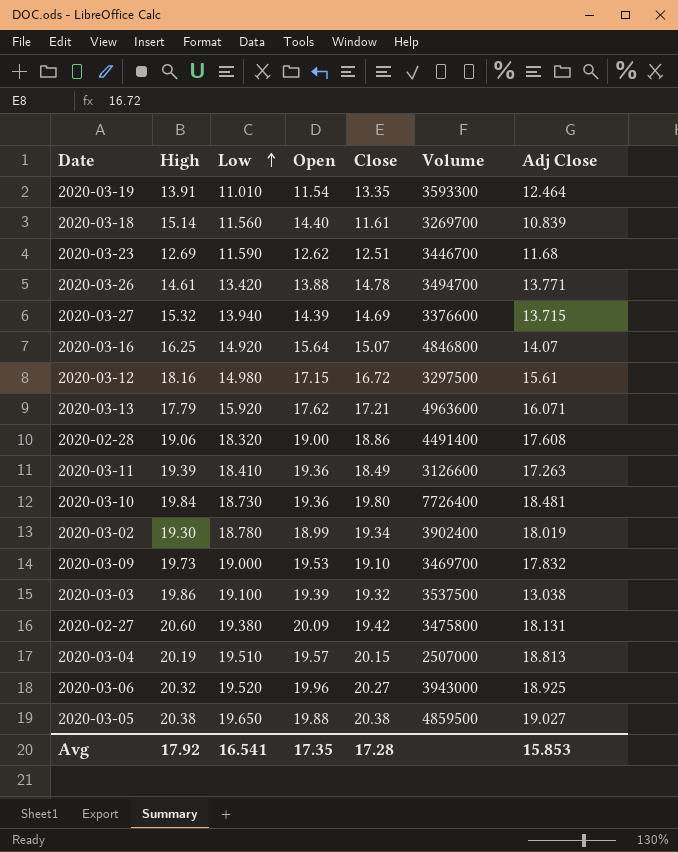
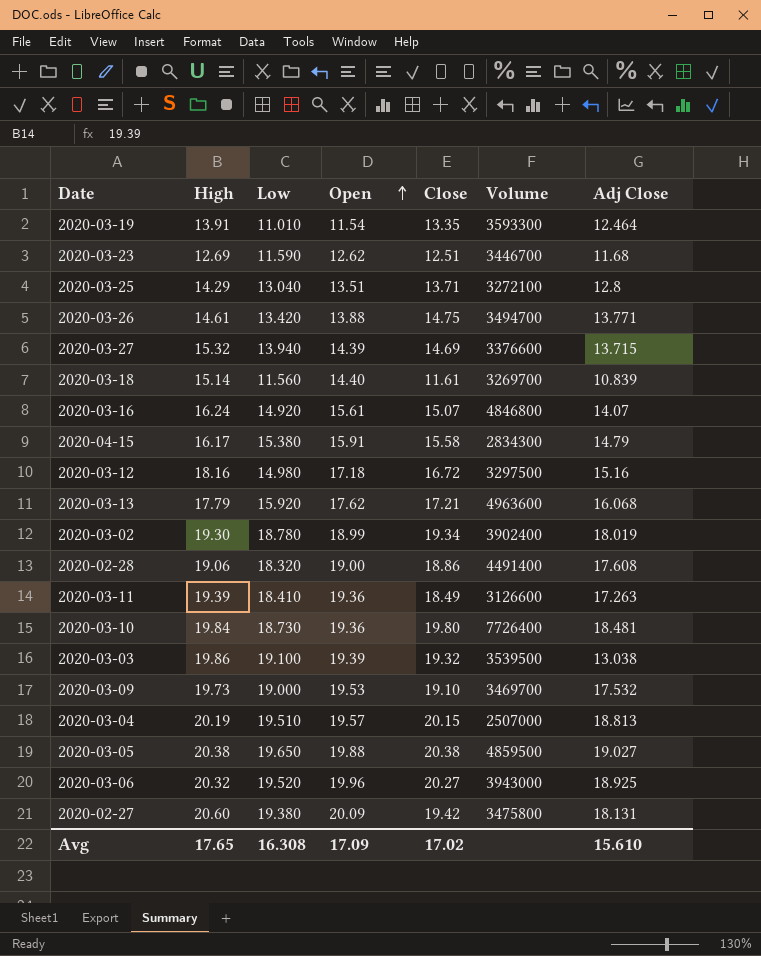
row order: Low ascending -> Open ascending
row 2020-03-25: none -> 14.29 | 13.040 | 13.51 | 13.71 | 3272100 | 12.8
2020-03-26 | Close: 14.78 -> 14.75
2020-03-16 | High: 16.25 -> 16.24
2020-03-16 | Open: 15.64 -> 15.61
row 2020-04-15: none -> 16.17 | 15.380 | 15.91 | 15.58 | 2834300 | 14.79
2020-03-12 | Open: 17.15 -> 17.18
2020-03-12 | Adj Close: 15.61 -> 15.16
2020-03-13 | Adj Close: 16.071 -> 16.068
2020-03-03 | Volume: 3537500 -> 3539500
2020-03-09 | Adj Close: 17.832 -> 17.532
Avg | High: 17.92 -> 17.65
Avg | Low: 16.541 -> 16.308
Avg | Open: 17.35 -> 17.09
Avg | Close: 17.28 -> 17.02
Avg | Adj Close: 15.853 -> 15.610

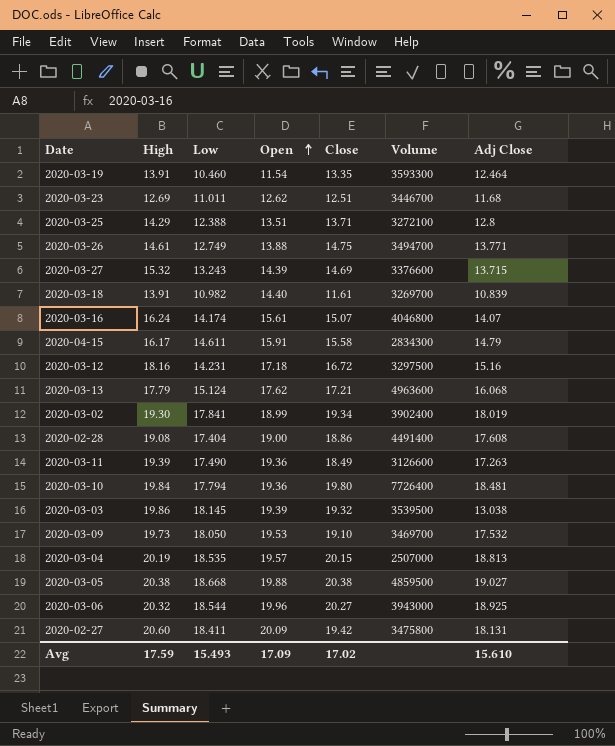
2020-03-19 | Low: 11.010 -> 10.460
2020-03-23 | Low: 11.590 -> 11.011
2020-03-25 | Low: 13.040 -> 12.388
2020-03-26 | Low: 13.420 -> 12.749
2020-03-27 | Low: 13.940 -> 13.243
2020-03-18 | High: 15.14 -> 13.91
2020-03-18 | Low: 11.560 -> 10.982
2020-03-16 | Low: 14.920 -> 14.174
2020-03-16 | Volume: 4846800 -> 4046800
2020-04-15 | Low: 15.380 -> 14.611
2020-03-12 | Low: 14.980 -> 14.231
2020-03-13 | Low: 15.920 -> 15.124
2020-03-02 | Low: 18.780 -> 17.841
2020-02-28 | High: 19.06 -> 19.08
2020-02-28 | Low: 18.320 -> 17.404
2020-03-11 | Low: 18.410 -> 17.490
2020-03-10 | Low: 18.730 -> 17.794
2020-03-03 | Low: 19.100 -> 18.145
2020-03-09 | Low: 19.000 -> 18.050
2020-03-04 | Low: 19.510 -> 18.535
2020-03-05 | Low: 19.650 -> 18.668
2020-03-06 | Low: 19.520 -> 18.544
2020-02-27 | Low: 19.380 -> 18.411
Avg | High: 17.65 -> 17.59
Avg | Low: 16.308 -> 15.493

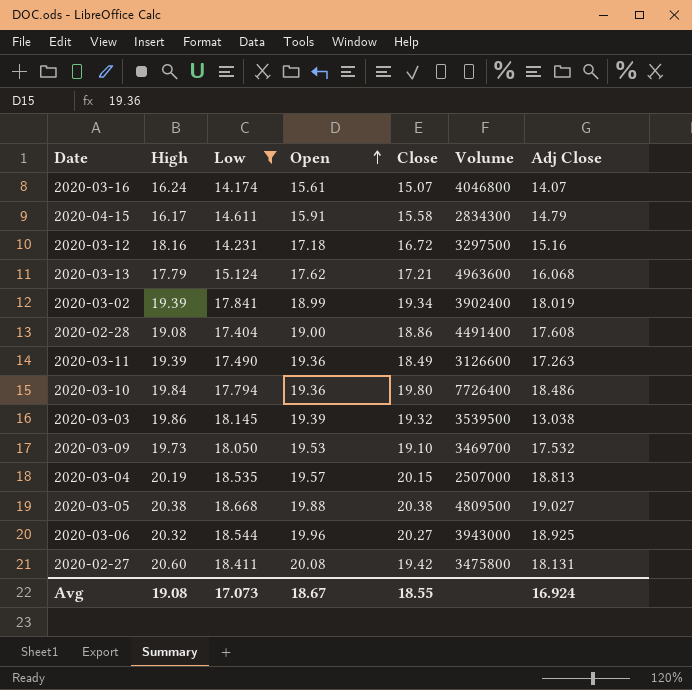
filter: none -> Low >= 14.174
2020-03-02 | High: 19.30 -> 19.39
2020-03-10 | Adj Close: 18.481 -> 18.486
2020-03-05 | Volume: 4859500 -> 4809500
2020-02-27 | Open: 20.09 -> 20.08
Avg | High: 17.59 -> 19.08
Avg | Low: 15.493 -> 17.073
Avg | Open: 17.09 -> 18.67
Avg | Close: 17.02 -> 18.55
Avg | Adj Close: 15.610 -> 16.924

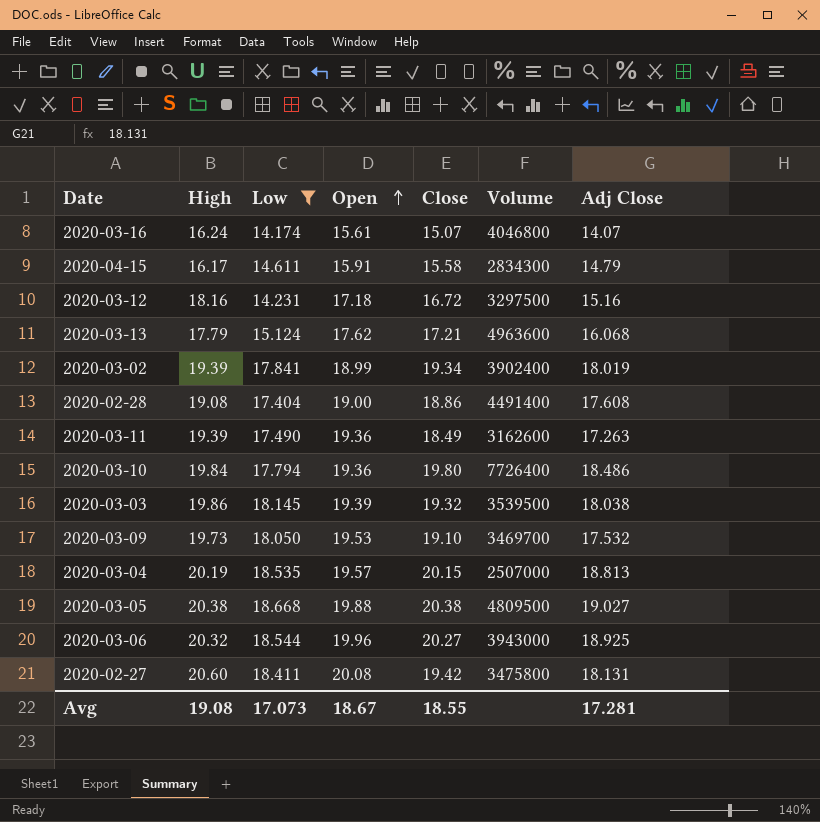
2020-03-11 | Volume: 3126600 -> 3162600
2020-03-03 | Adj Close: 13.038 -> 18.038
Avg | Adj Close: 16.924 -> 17.281

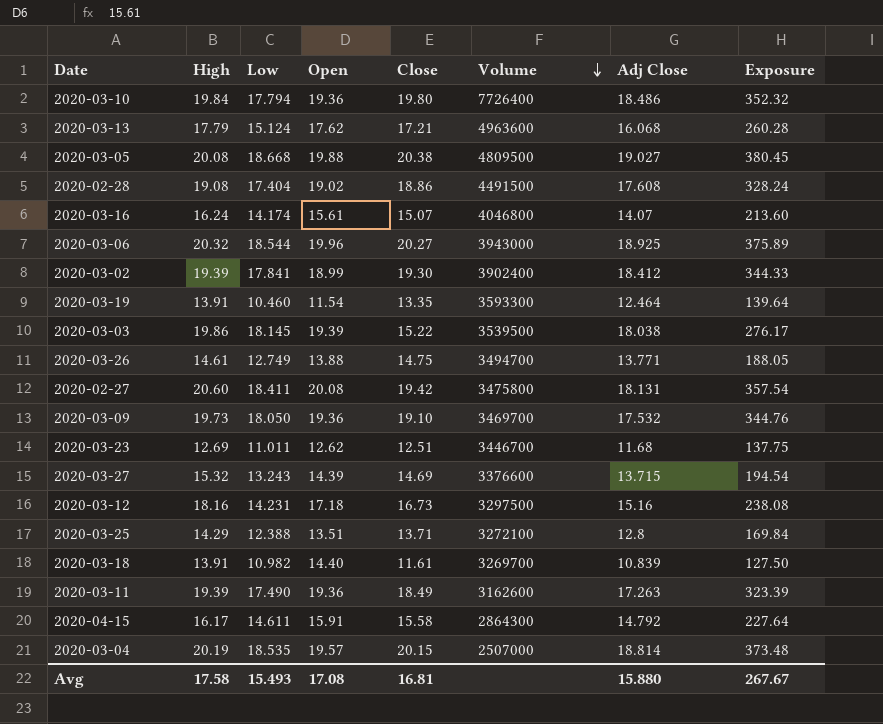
filter: Low >= 14.174 -> none
row order: Open ascending -> Volume descending
column Exposure | formula: none -> [Low] * [Close]
2020-03-05 | High: 20.38 -> 20.08
2020-02-28 | Open: 19.00 -> 19.02
2020-02-28 | Volume: 4491400 -> 4491500
2020-03-02 | Close: 19.34 -> 19.30
2020-03-02 | Adj Close: 18.019 -> 18.412
2020-03-03 | Close: 19.32 -> 15.22
2020-03-09 | Open: 19.53 -> 19.36
2020-03-12 | Close: 16.72 -> 16.73
2020-04-15 | Volume: 2834300 -> 2864300
2020-04-15 | Adj Close: 14.79 -> 14.792
2020-03-04 | Adj Close: 18.813 -> 18.814
Avg | High: 19.08 -> 17.58
Avg | Low: 17.073 -> 15.493
Avg | Open: 18.67 -> 17.08
Avg | Close: 18.55 -> 16.81
Avg | Adj Close: 17.281 -> 15.880

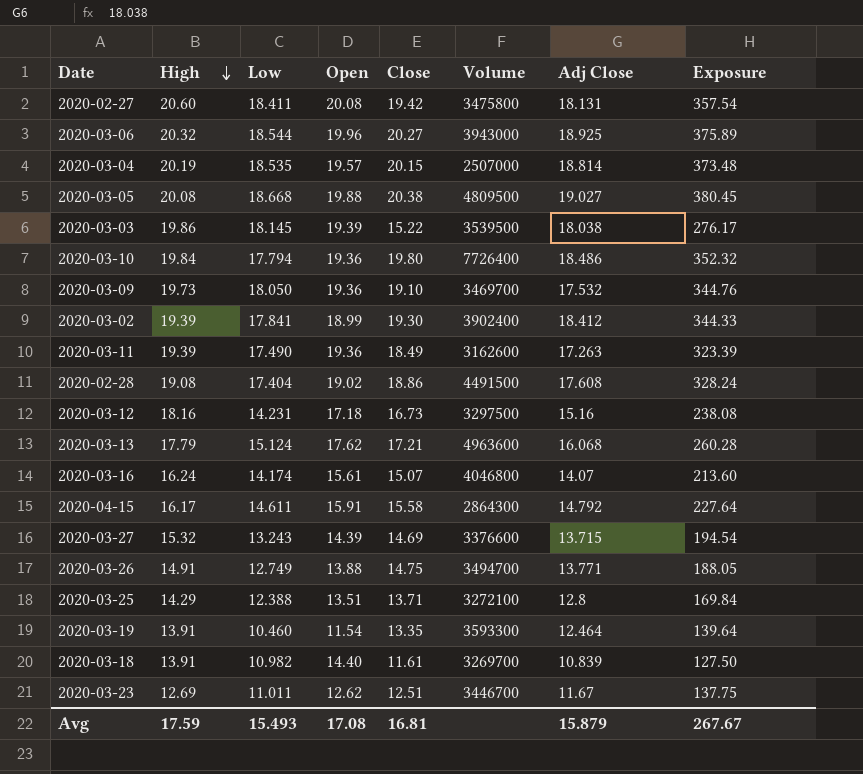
row order: Volume descending -> High descending
2020-03-26 | High: 14.61 -> 14.91
2020-03-23 | Adj Close: 11.68 -> 11.67
Avg | High: 17.58 -> 17.59
Avg | Adj Close: 15.880 -> 15.879

